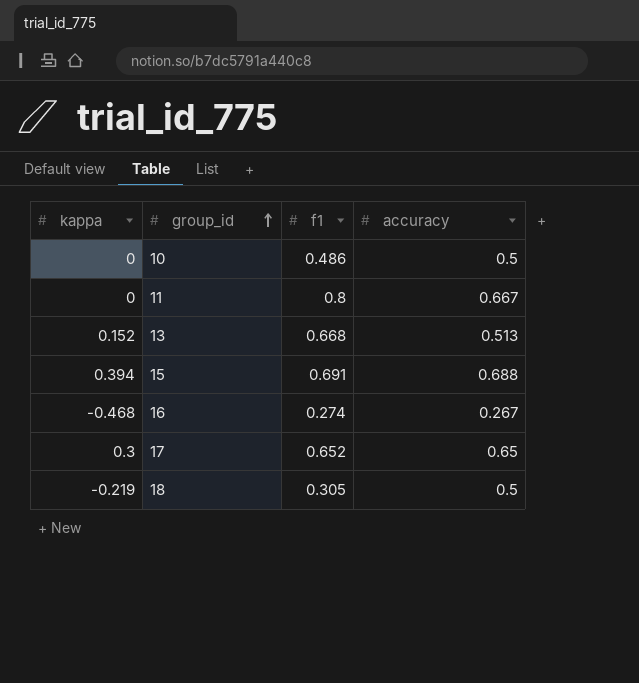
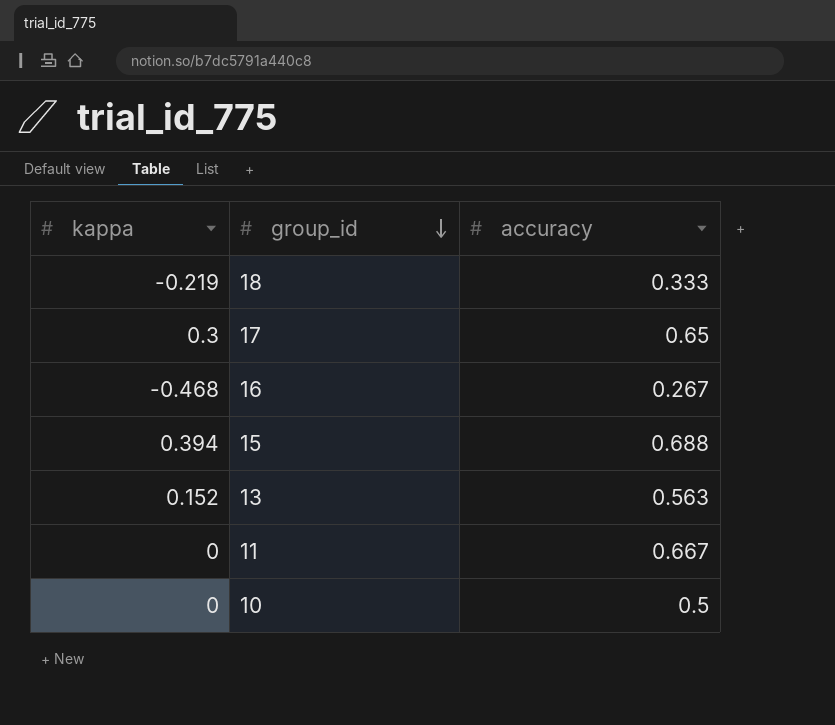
row order: group_id ascending -> group_id descending
column f1 | position: 3 -> none
18 | accuracy: 0.5 -> 0.333
13 | accuracy: 0.513 -> 0.563

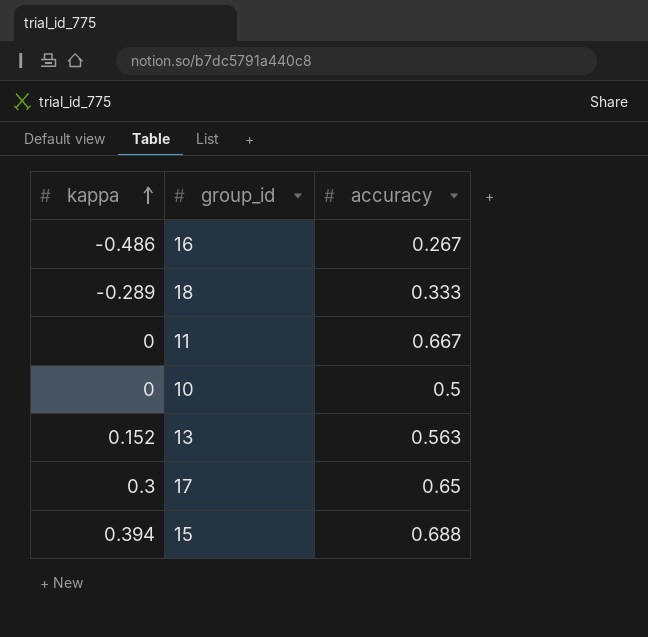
row order: group_id descending -> kappa ascending
16 | kappa: -0.468 -> -0.486
18 | kappa: -0.219 -> -0.289

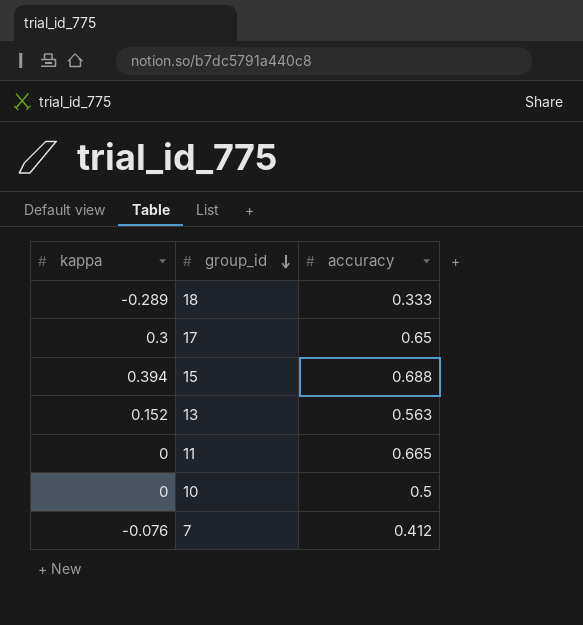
row order: kappa ascending -> group_id descending
row 16: -0.486 | 0.267 -> none
11 | accuracy: 0.667 -> 0.665
row 7: none -> -0.076 | 0.412

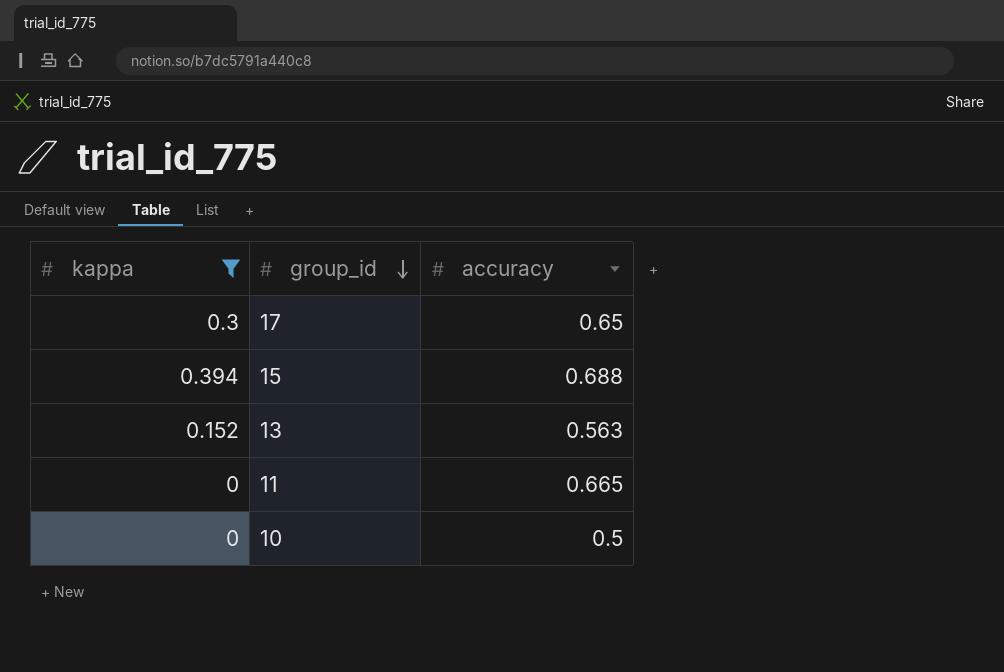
filter: none -> kappa >= 0

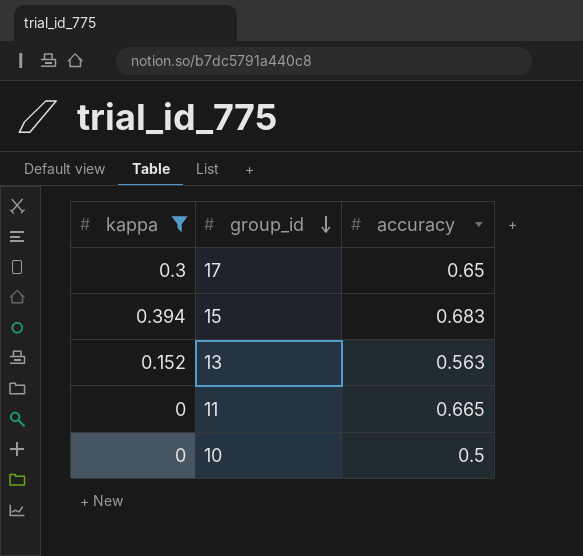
15 | accuracy: 0.688 -> 0.683

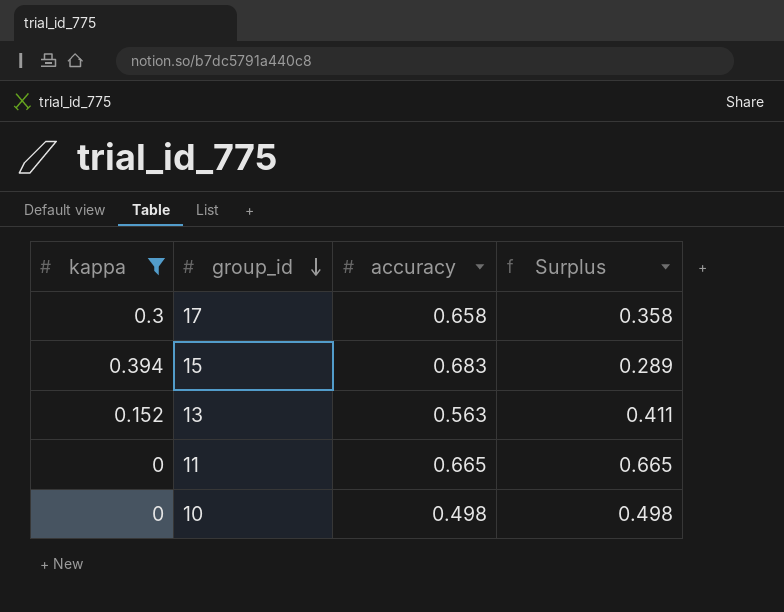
column Surplus | formula: none -> [accuracy] - [kappa]
17 | accuracy: 0.65 -> 0.658
10 | accuracy: 0.5 -> 0.498

